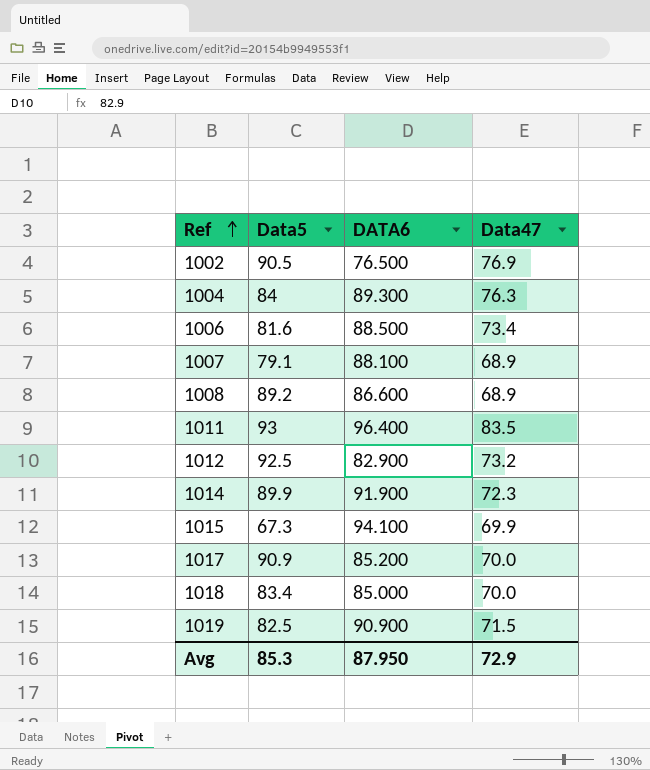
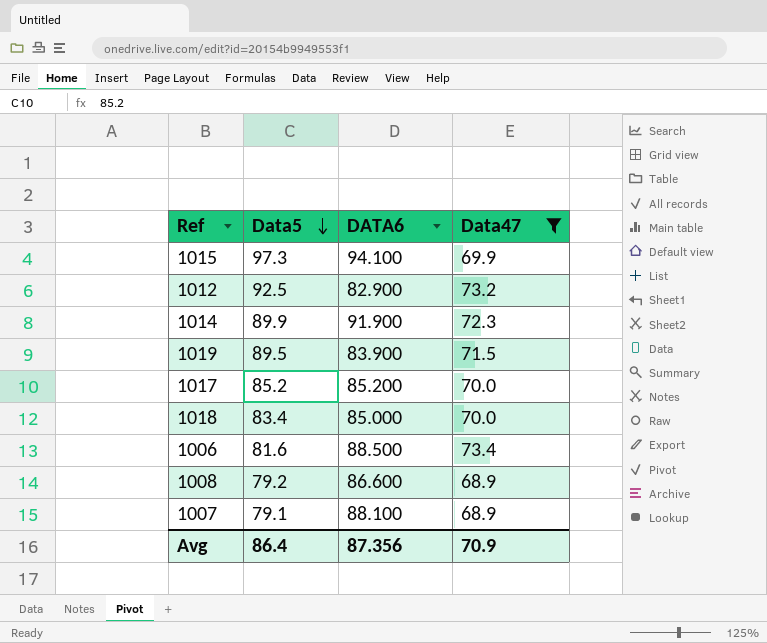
filter: none -> Data47 <= 73.4
row order: Ref ascending -> Data5 descending
1015 | Data5: 67.3 -> 97.3
1019 | Data5: 82.5 -> 89.5
1019 | DATA6: 90.900 -> 83.900
1017 | Data5: 90.9 -> 85.2
1008 | Data5: 89.2 -> 79.2
Avg | Data5: 85.3 -> 86.4
Avg | DATA6: 87.950 -> 87.356
Avg | Data47: 72.9 -> 70.9

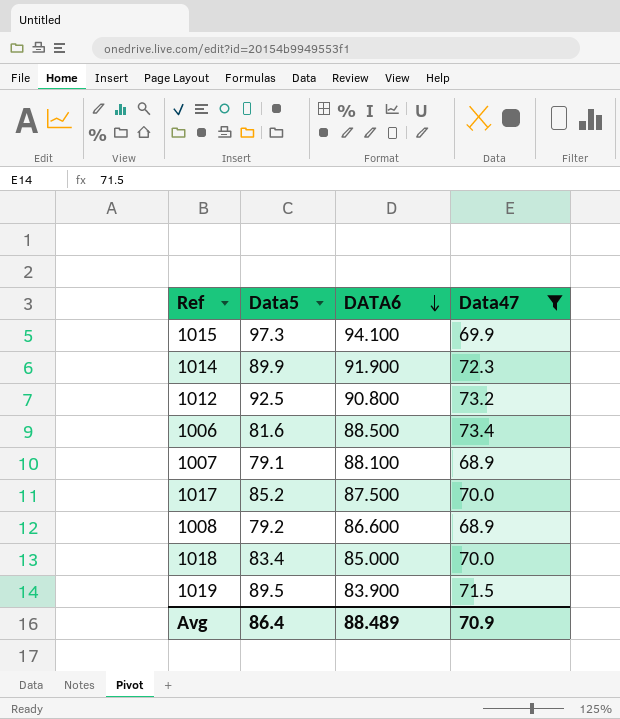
row order: Data5 descending -> DATA6 descending
1012 | DATA6: 82.900 -> 90.800
1017 | DATA6: 85.200 -> 87.500
Avg | DATA6: 87.356 -> 88.489

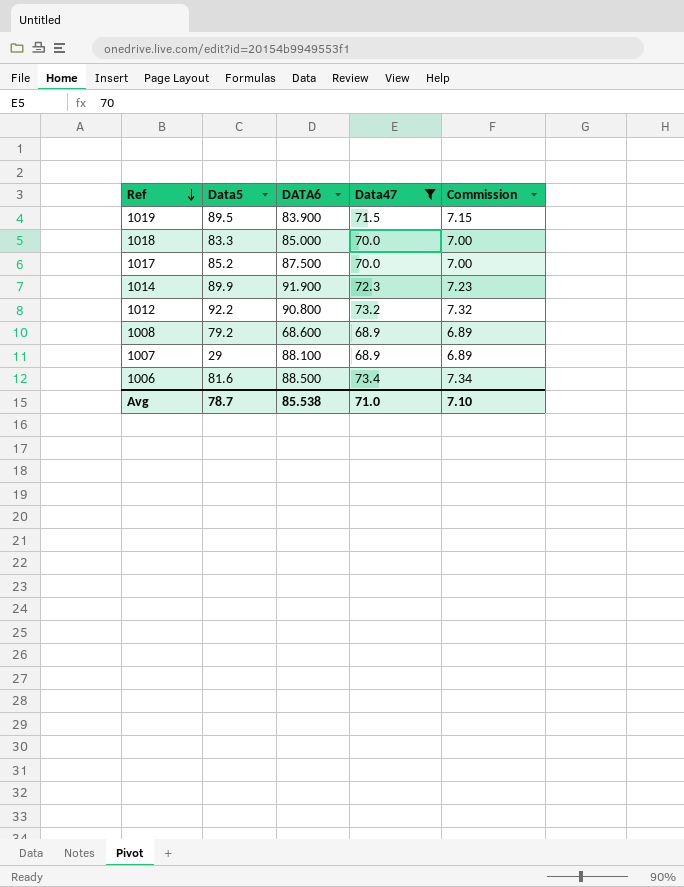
row order: DATA6 descending -> Ref descending
column Commission | formula: none -> [Data47] * 0.1
row 1015: 97.3 | 94.100 | 69.9 -> none
1018 | Data5: 83.4 -> 83.3
1012 | Data5: 92.5 -> 92.2
1008 | DATA6: 86.600 -> 68.600
1007 | Data5: 79.1 -> 29
Avg | Data5: 86.4 -> 78.7
Avg | DATA6: 88.489 -> 85.538
Avg | Data47: 70.9 -> 71.0

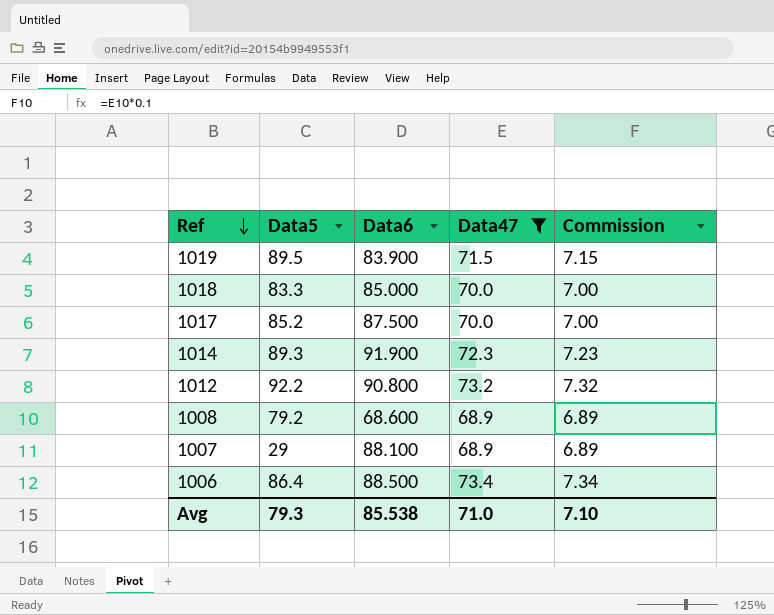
column name: DATA6 -> Data6
1014 | Data5: 89.9 -> 89.3
1006 | Data5: 81.6 -> 86.4
Avg | Data5: 78.7 -> 79.3

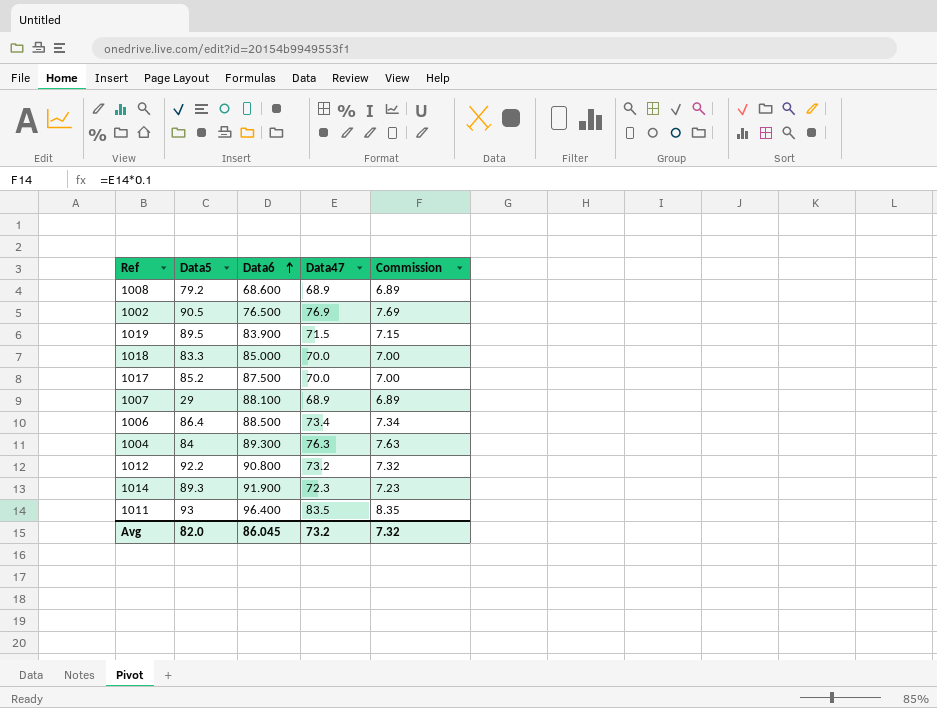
filter: Data47 <= 73.4 -> none
row order: Ref descending -> Data6 ascending
Avg | Data5: 79.3 -> 82.0
Avg | Data6: 85.538 -> 86.045
Avg | Data47: 71.0 -> 73.2
Avg | Commission: 7.10 -> 7.32

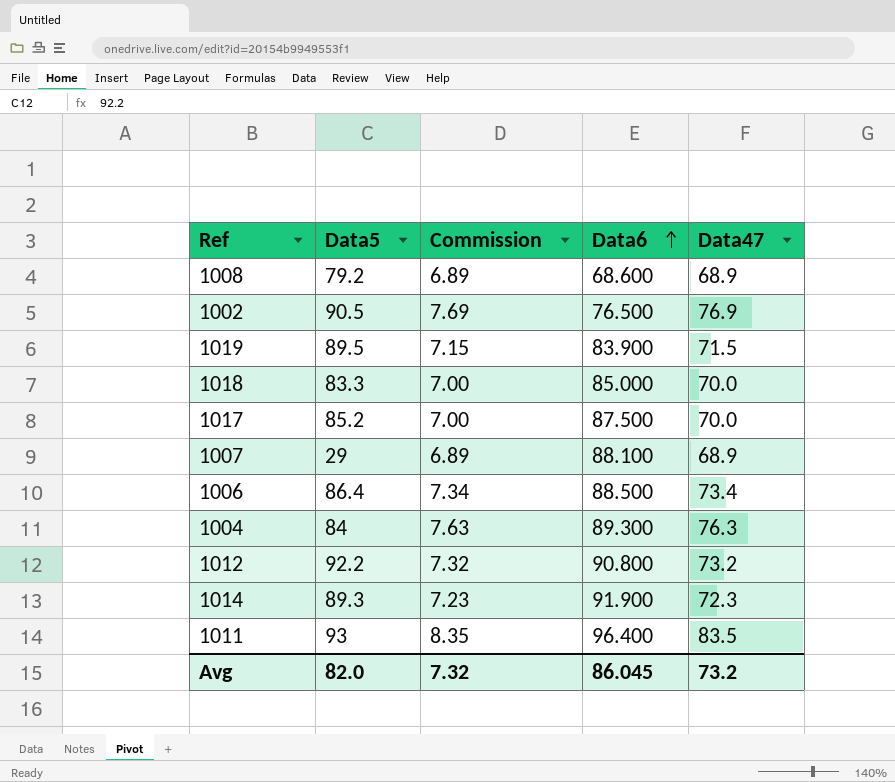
column Commission | position: 5 -> 3

